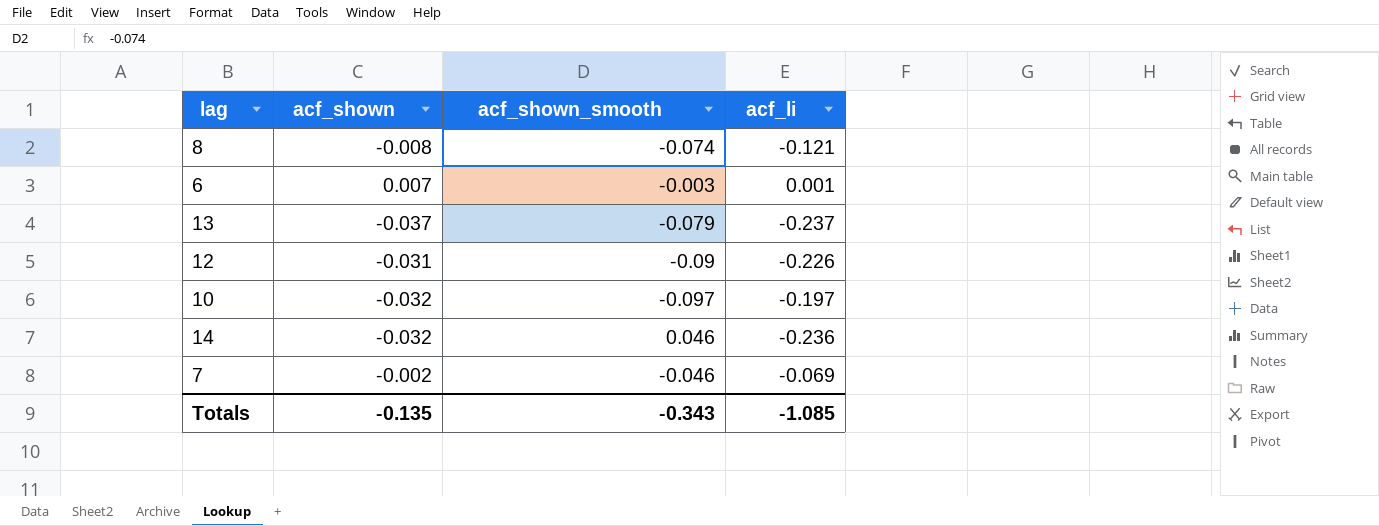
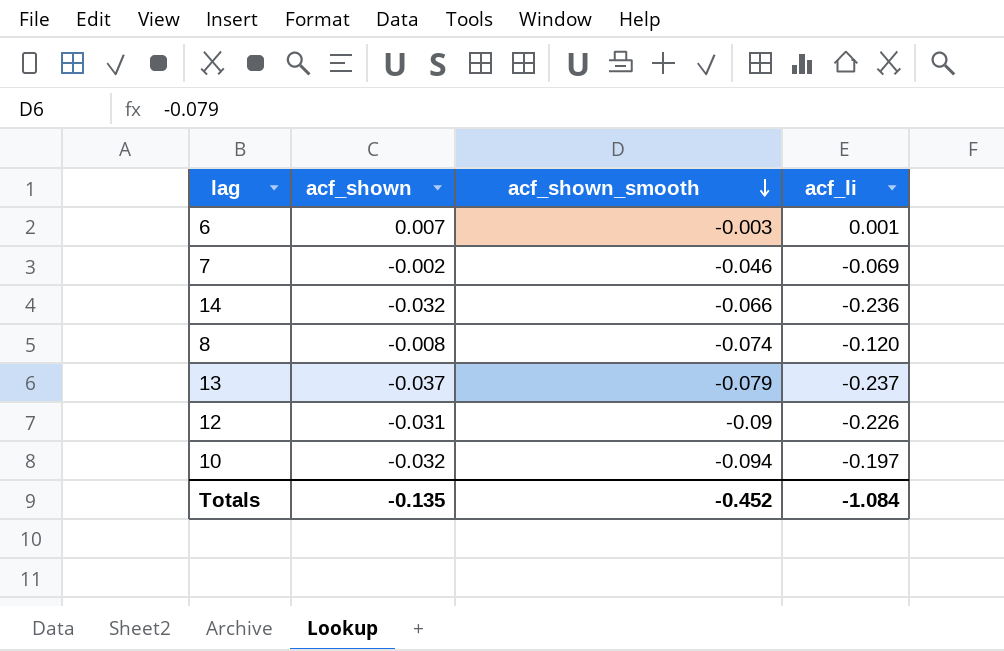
row order: none -> acf_shown_smooth descending
14 | acf_shown_smooth: 0.046 -> -0.066
8 | acf_li: -0.121 -> -0.120
10 | acf_shown_smooth: -0.097 -> -0.094
Totals | acf_shown_smooth: -0.343 -> -0.452
Totals | acf_li: -1.085 -> -1.084

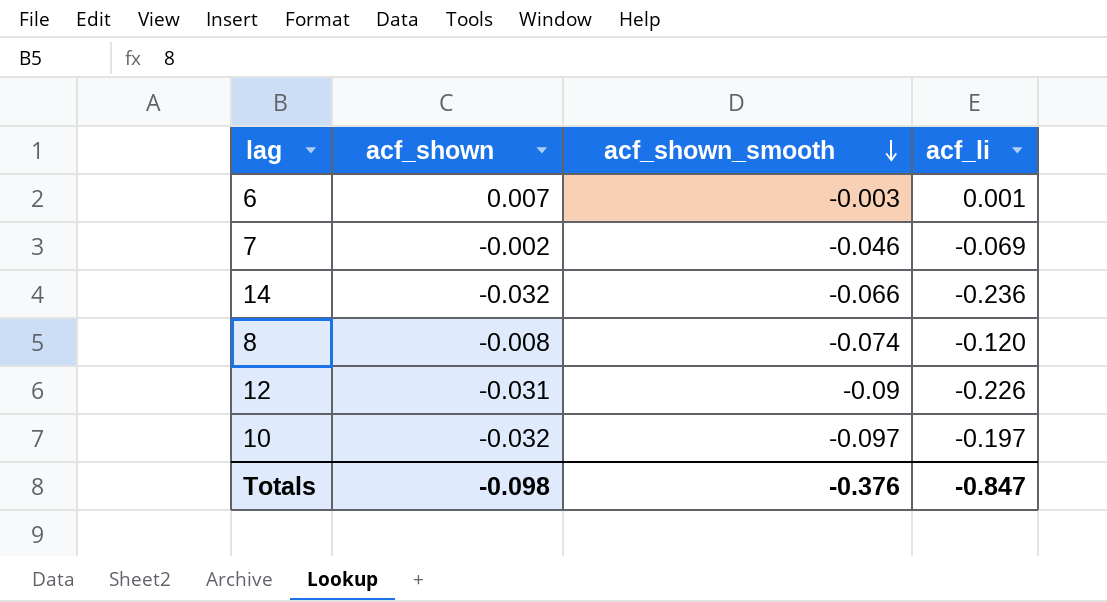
row 13: -0.037 | -0.079 | -0.237 -> none
10 | acf_shown_smooth: -0.094 -> -0.097
Totals | acf_shown: -0.135 -> -0.098
Totals | acf_shown_smooth: -0.452 -> -0.376
Totals | acf_li: -1.084 -> -0.847

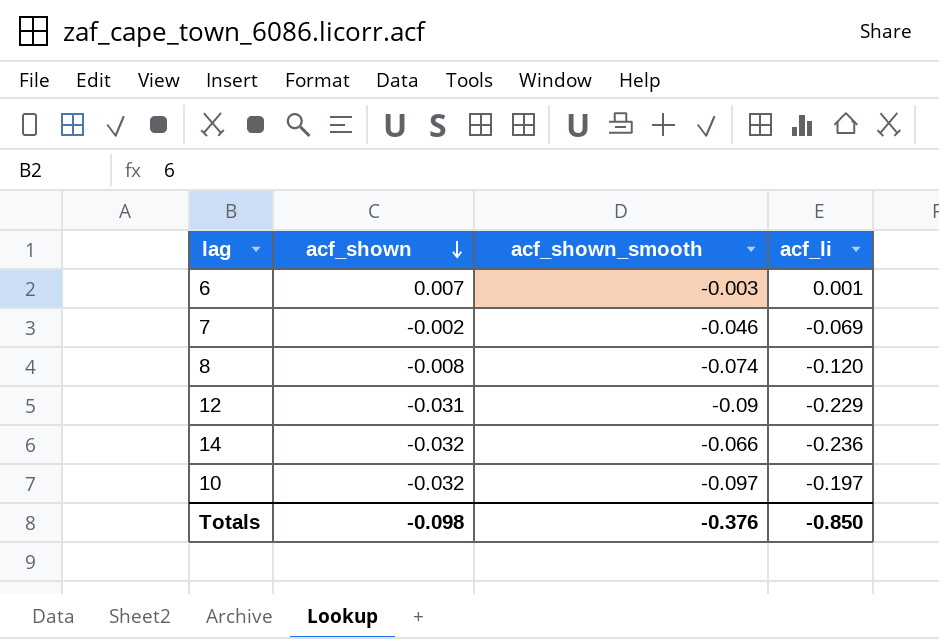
row order: acf_shown_smooth descending -> acf_shown descending
12 | acf_li: -0.226 -> -0.229
Totals | acf_li: -0.847 -> -0.850

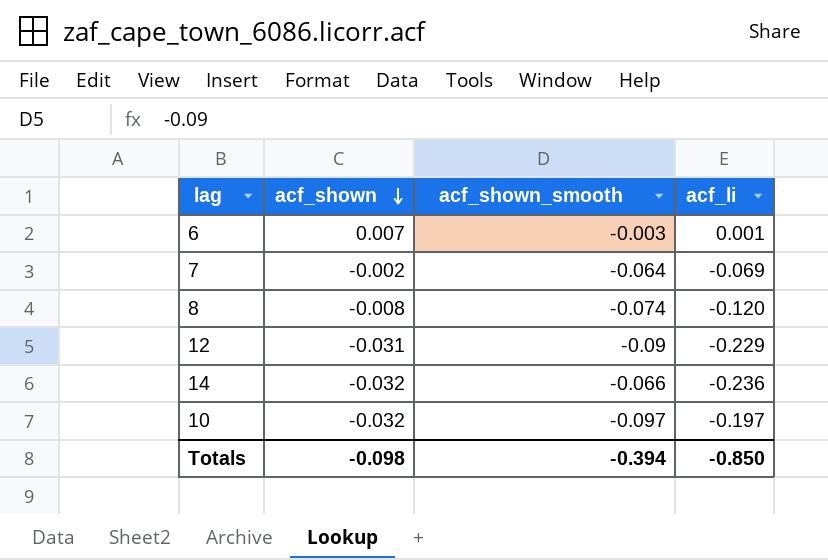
7 | acf_shown_smooth: -0.046 -> -0.064
Totals | acf_shown_smooth: -0.376 -> -0.394

